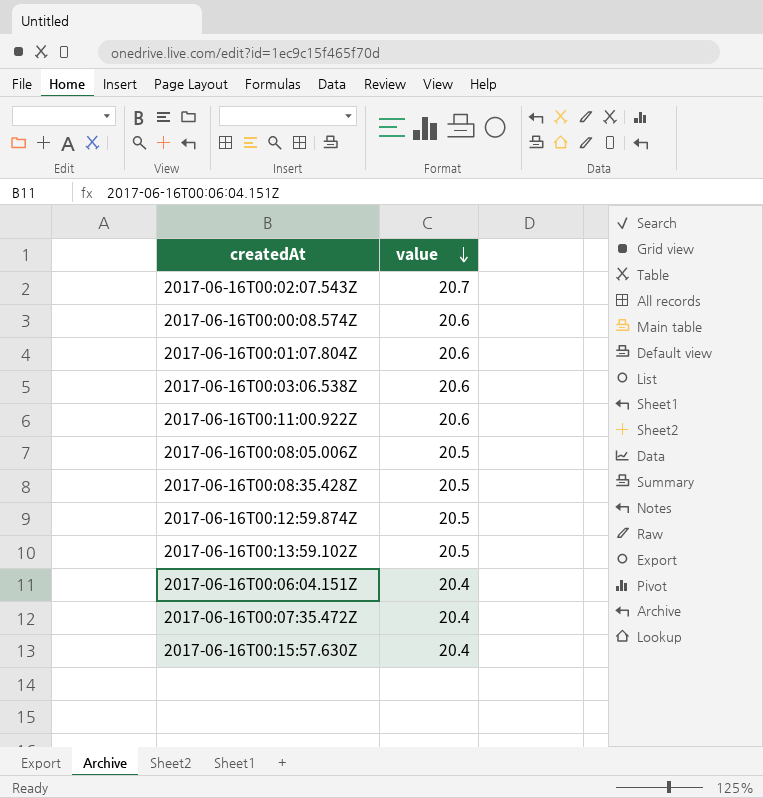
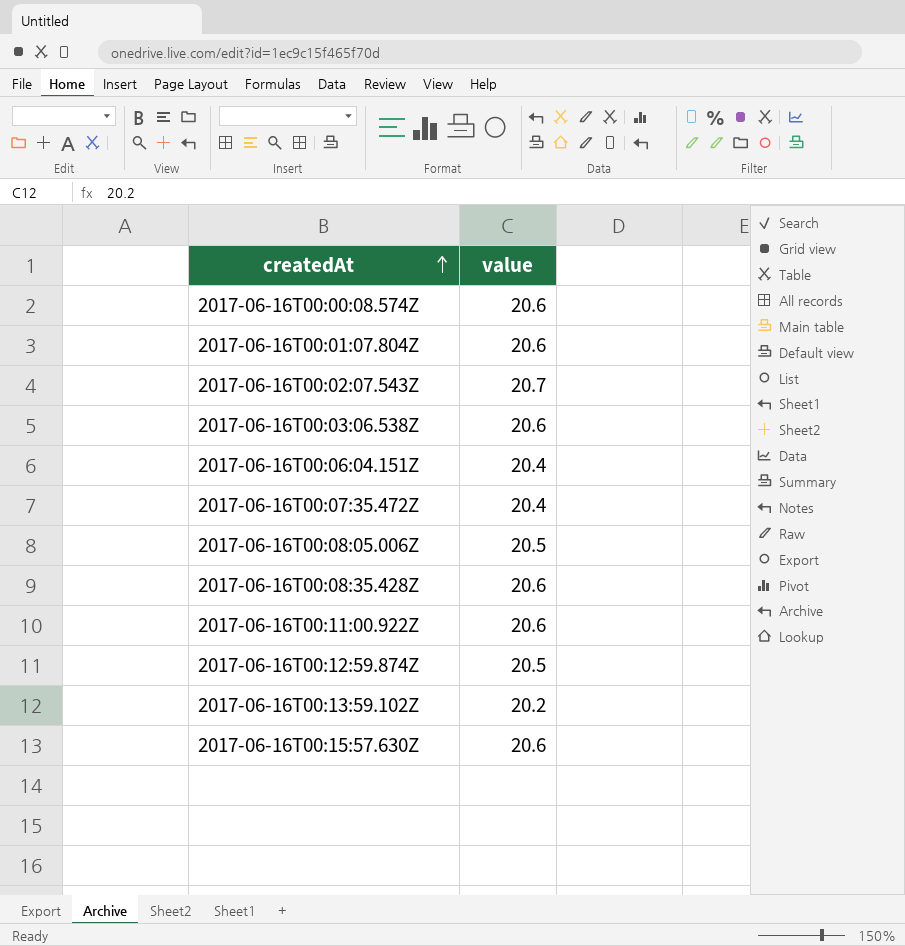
row order: value descending -> createdAt ascending
2017-06-16T00:08:35.428Z | value: 20.5 -> 20.6
2017-06-16T00:13:59.102Z | value: 20.5 -> 20.2
2017-06-16T00:15:57.630Z | value: 20.4 -> 20.6

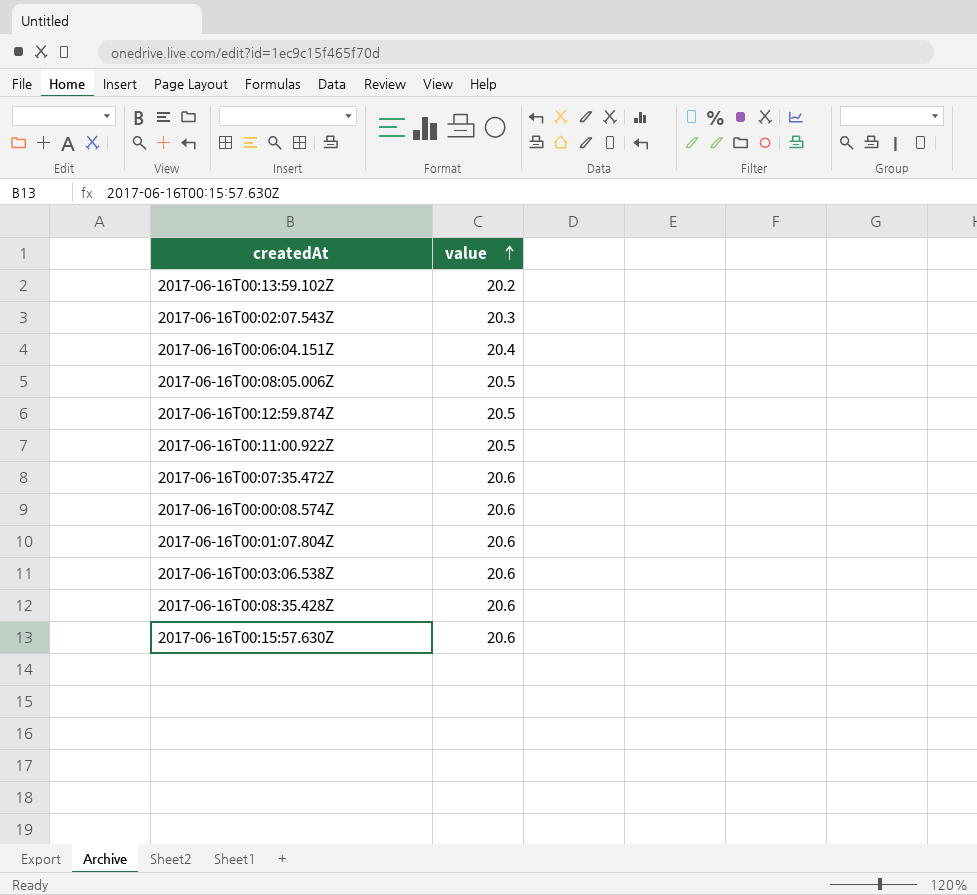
row order: createdAt ascending -> value ascending
2017-06-16T00:02:07.543Z | value: 20.7 -> 20.3
2017-06-16T00:11:00.922Z | value: 20.6 -> 20.5
2017-06-16T00:07:35.472Z | value: 20.4 -> 20.6

